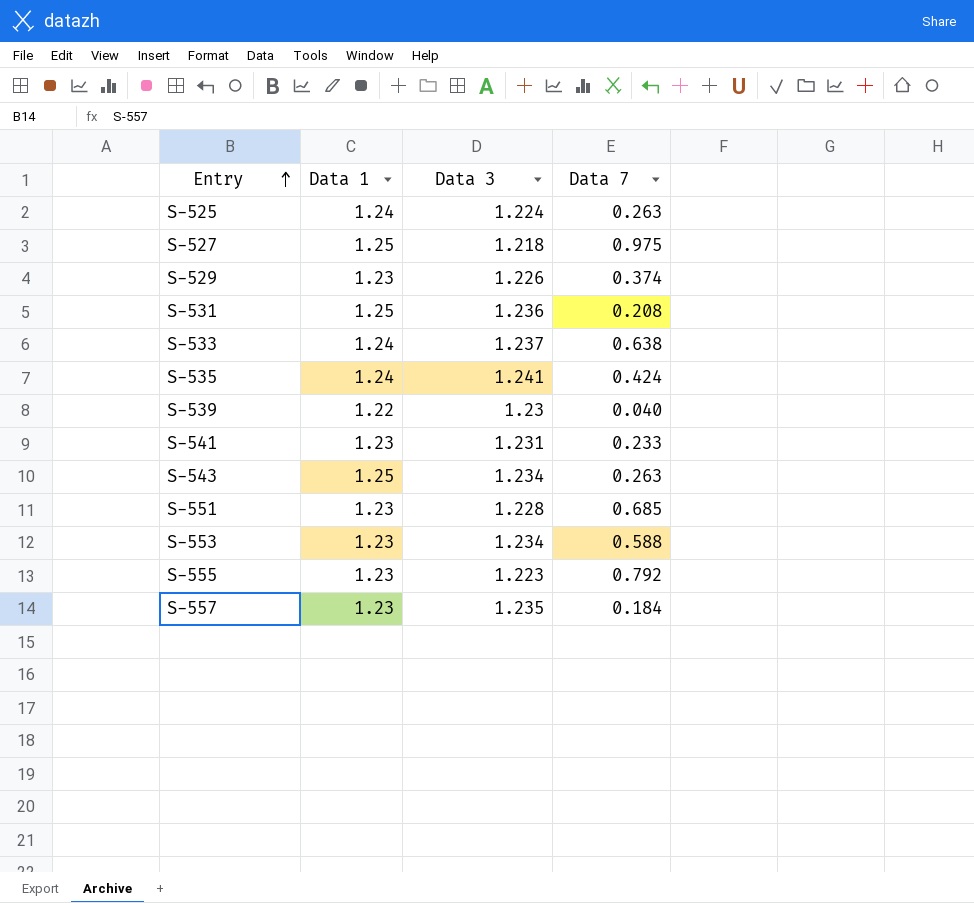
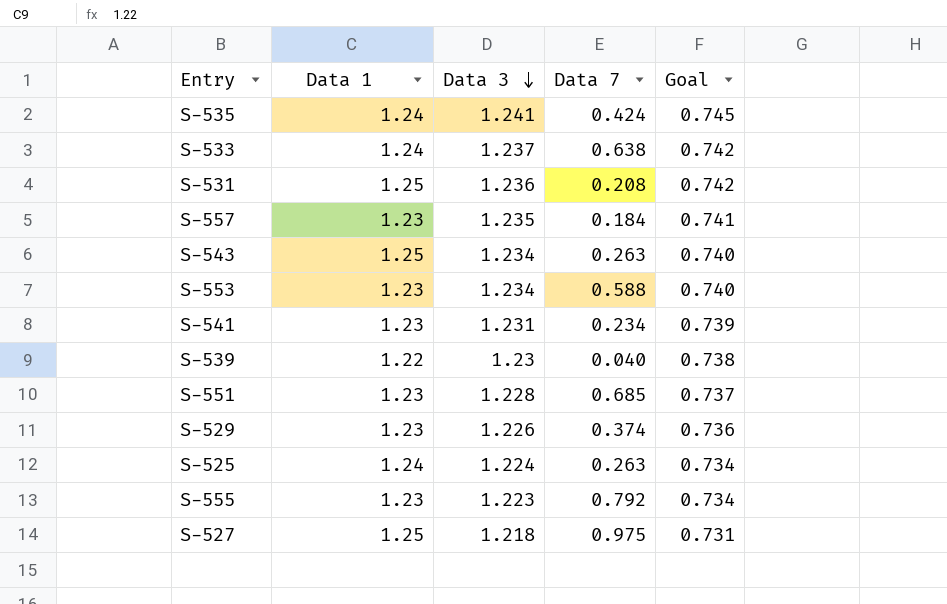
row order: Entry ascending -> Data 3 descending
column Goal | formula: none -> [Data 3] * 0.6
S-541 | Data 7: 0.233 -> 0.234

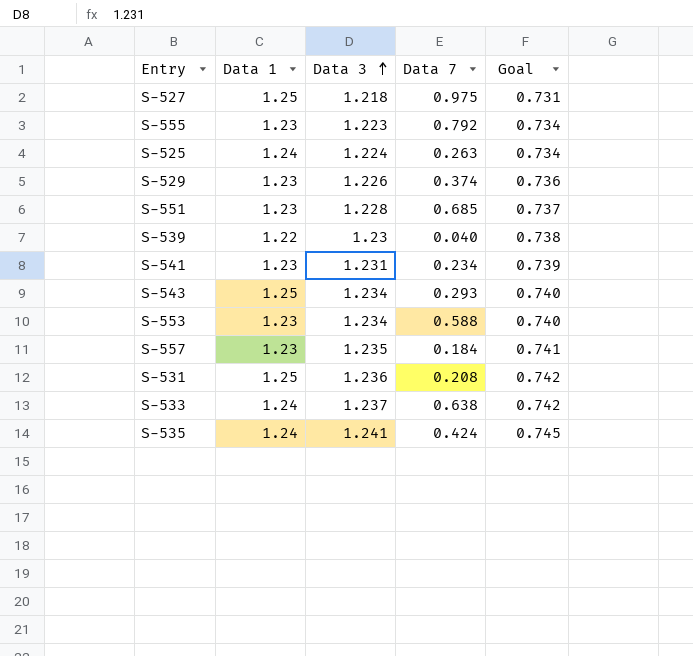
row order: Data 3 descending -> Data 3 ascending
S-543 | Data 7: 0.263 -> 0.293

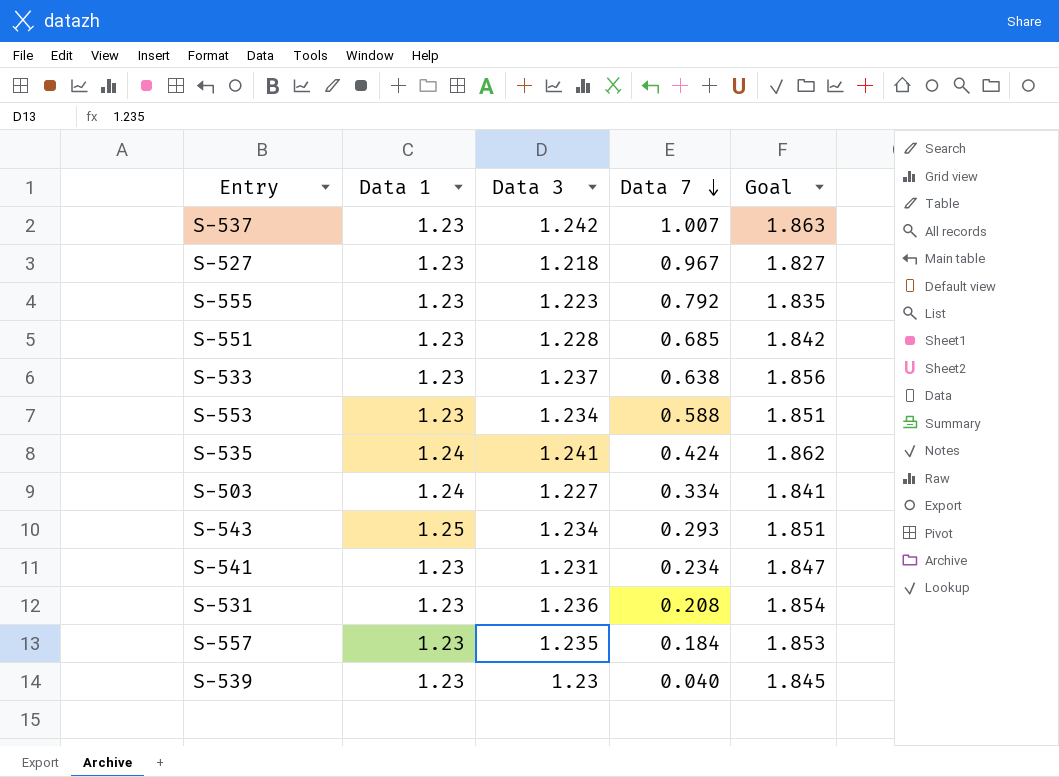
row order: Data 3 ascending -> Data 7 descending
column Goal | formula: [Data 3] * 0.6 -> [Data 3] * 1.5
row S-525: 1.24 | 1.224 | 0.263 | 0.734 -> none
row S-529: 1.23 | 1.226 | 0.374 | 0.736 -> none
row S-537: none -> 1.23 | 1.242 | 1.007 | 1.863
S-527 | Data 1: 1.25 -> 1.23
S-527 | Data 7: 0.975 -> 0.967
S-533 | Data 1: 1.24 -> 1.23
row S-503: none -> 1.24 | 1.227 | 0.334 | 1.841
S-531 | Data 1: 1.25 -> 1.23
S-539 | Data 1: 1.22 -> 1.23

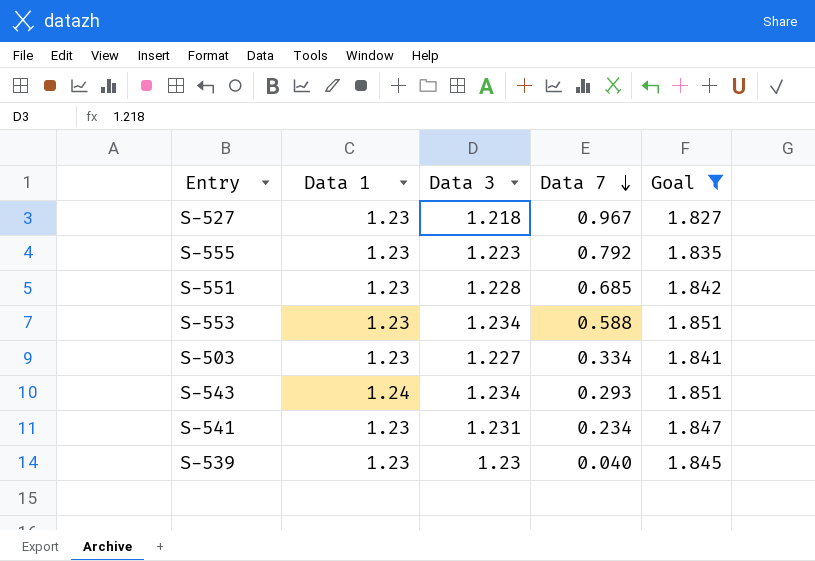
filter: none -> Goal <= 1.851
S-503 | Data 1: 1.24 -> 1.23
S-543 | Data 1: 1.25 -> 1.24

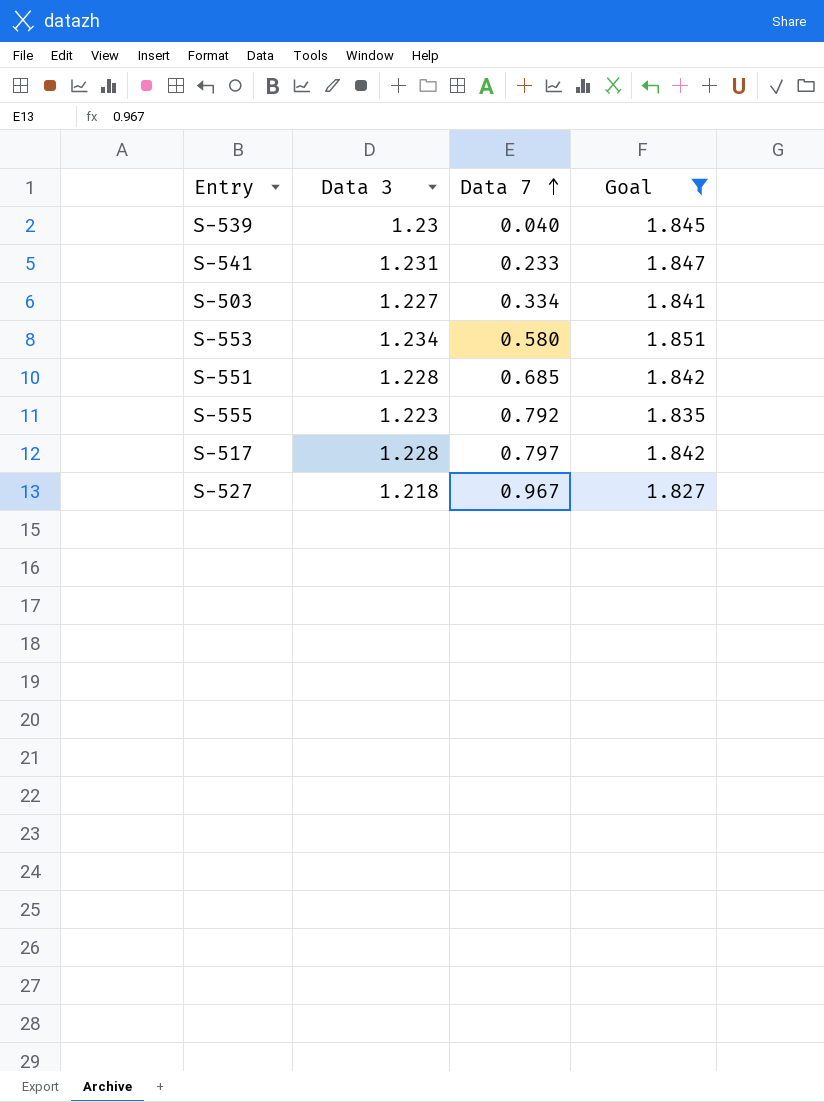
row order: Data 7 descending -> Data 7 ascending
column Data 1 | position: 2 -> none
row S-543: 1.24 | 1.234 | 0.293 | 1.851 -> none
S-541 | Data 7: 0.234 -> 0.233
S-553 | Data 7: 0.588 -> 0.580
row S-517: none -> 1.228 | 0.797 | 1.842

